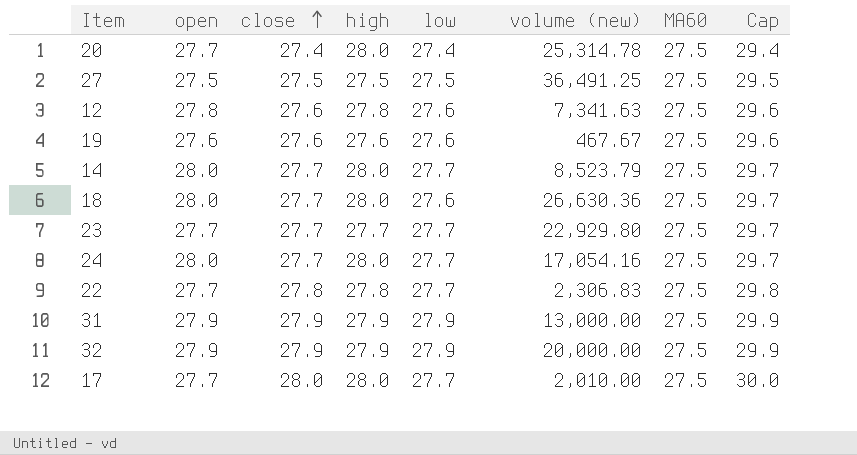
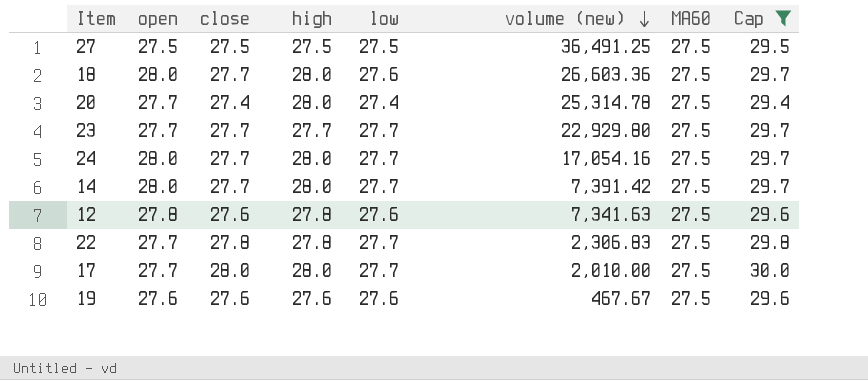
filter: none -> Cap != 29.9
row order: close ascending -> volume (new) descending
18 | volume (new): 26,630.36 -> 26,603.36
14 | volume (new): 8,523.79 -> 7,391.42

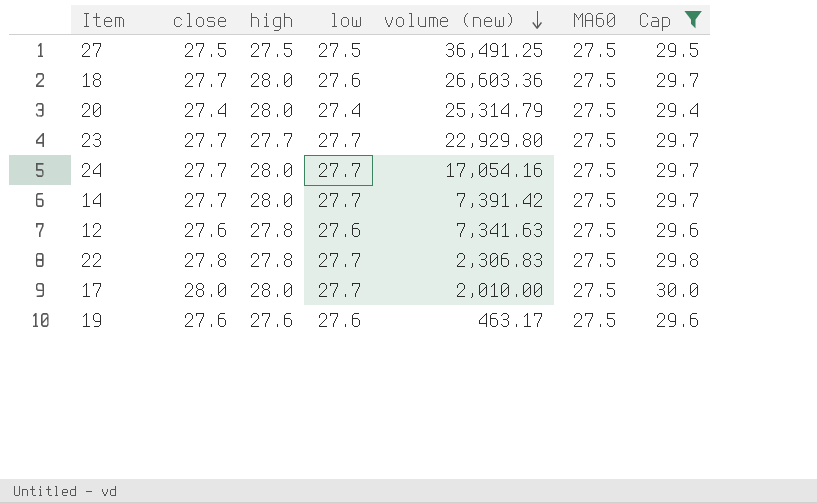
column open | position: 2 -> none
20 | volume (new): 25,314.78 -> 25,314.79
19 | volume (new): 467.67 -> 463.17

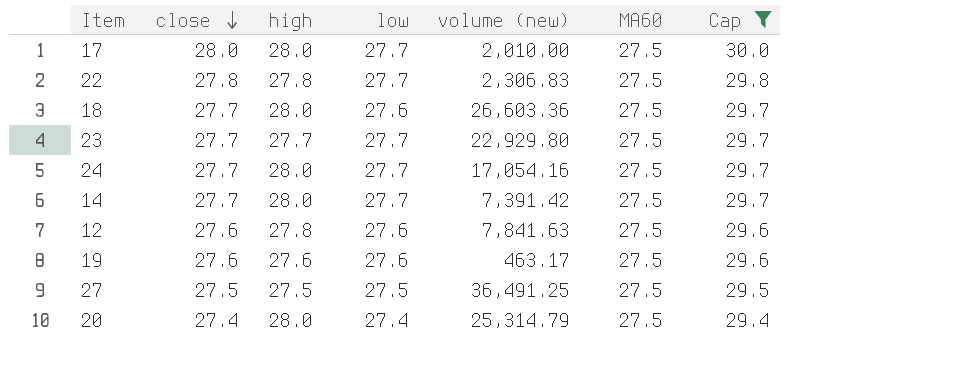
row order: volume (new) descending -> close descending
12 | volume (new): 7,341.63 -> 7,841.63

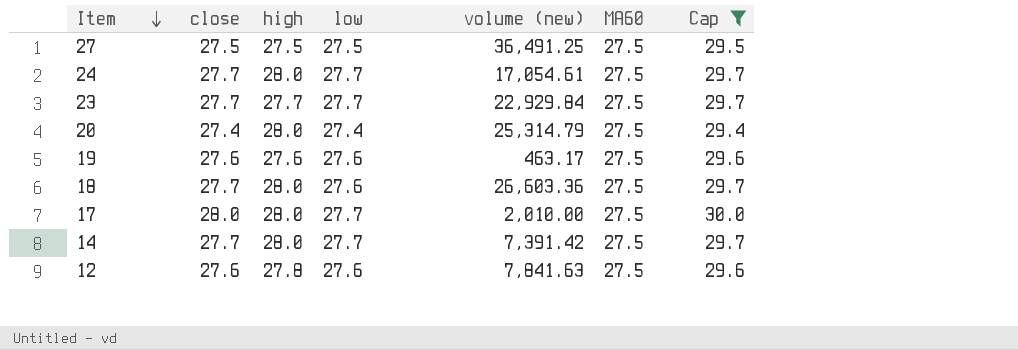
row order: close descending -> Item descending
row 22: 27.8 | 27.8 | 27.7 | 2,306.83 | 27.5 | 29.8 -> none
24 | volume (new): 17,054.16 -> 17,054.61
23 | volume (new): 22,929.80 -> 22,929.84

